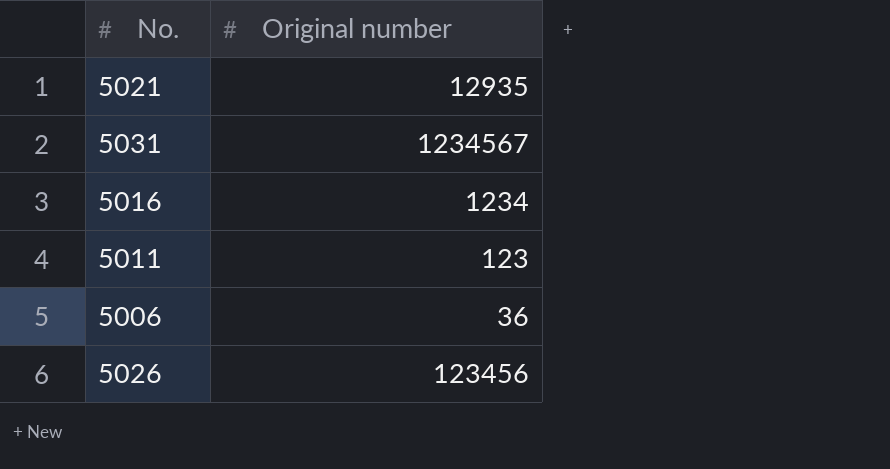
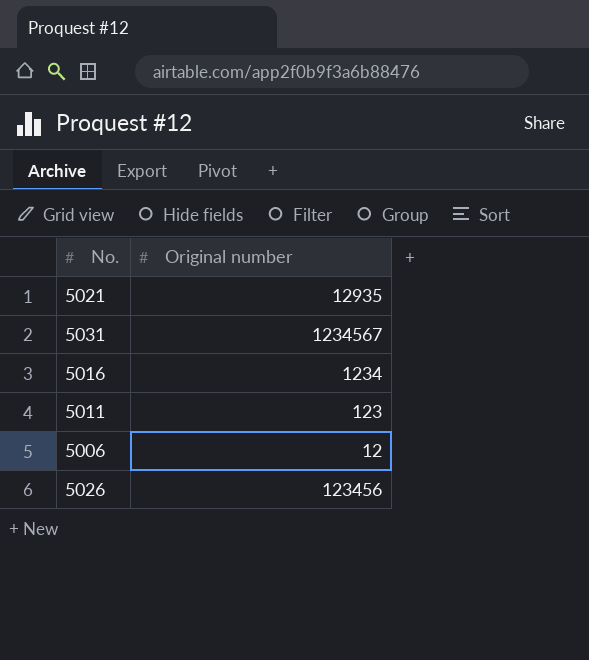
5006 | Original number: 36 -> 12

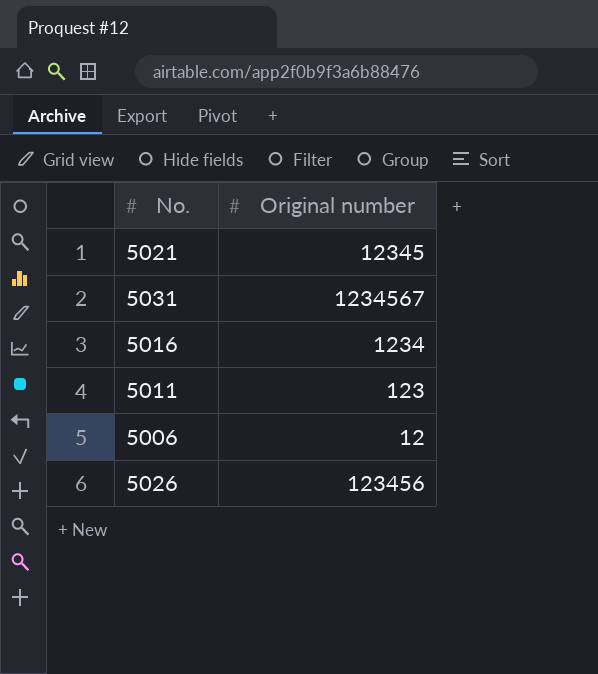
5021 | Original number: 12935 -> 12345

